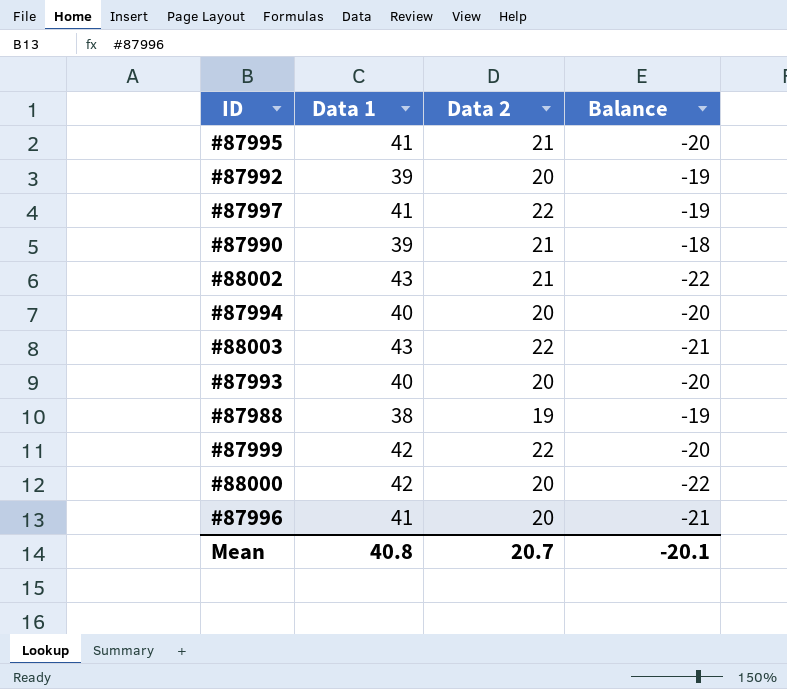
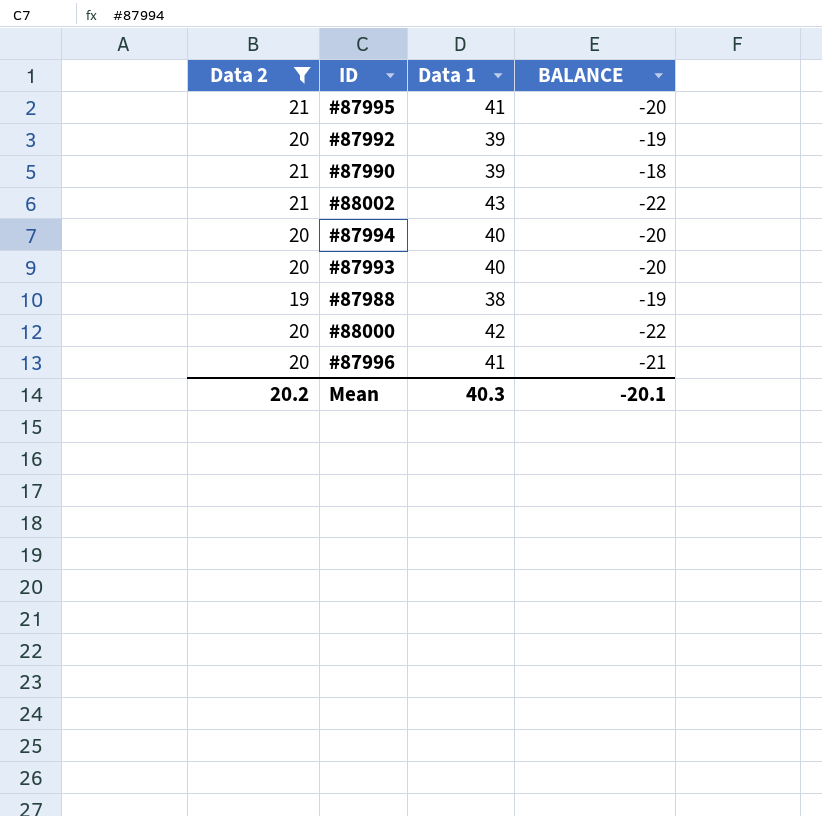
filter: none -> Data 2 != 22
column Data 2 | position: 3 -> 1
column name: Balance -> BALANCE
Mean | Data 2: 20.7 -> 20.2
Mean | Data 1: 40.8 -> 40.3

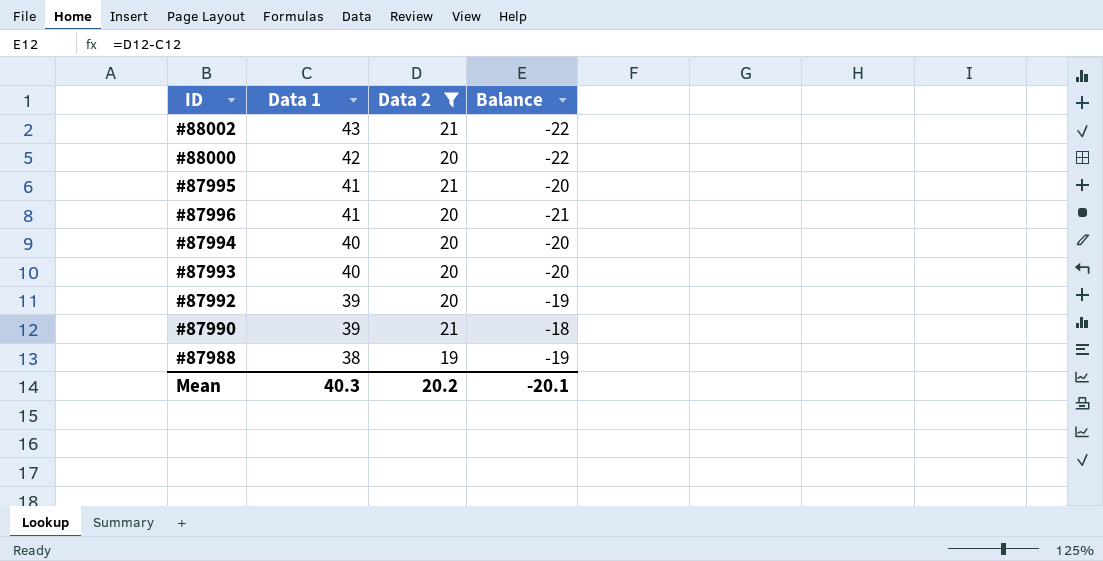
row order: none -> Data 1 descending
column Data 2 | position: 1 -> 3
column name: BALANCE -> Balance

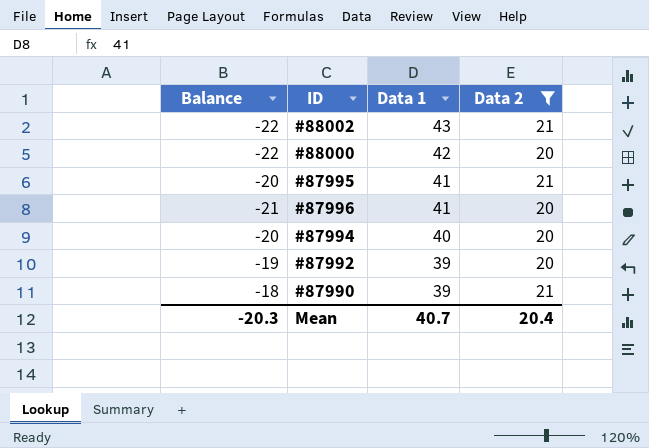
column Balance | position: 4 -> 1
row #87993: 40 | 20 | -20 -> none
row #87988: 38 | 19 | -19 -> none
Mean | Balance: -20.1 -> -20.3
Mean | Data 1: 40.3 -> 40.7
Mean | Data 2: 20.2 -> 20.4

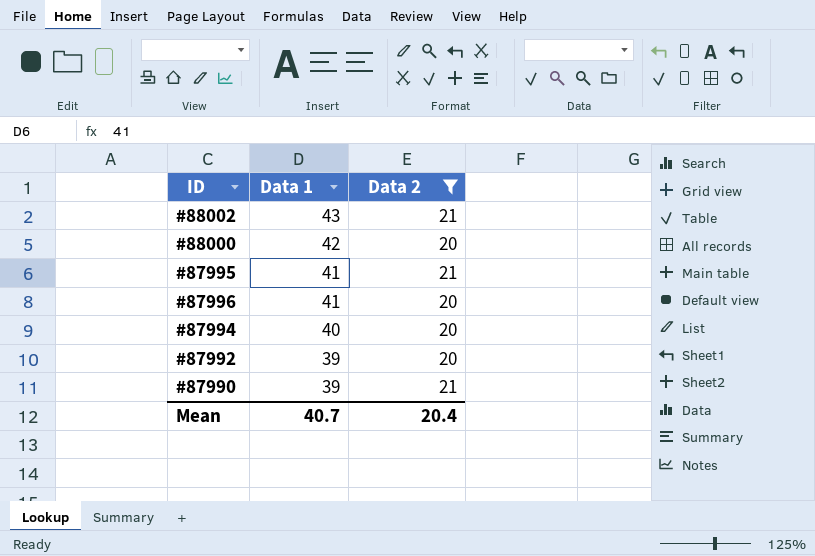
column Balance | formula: [Data 2] - [Data 1] -> none

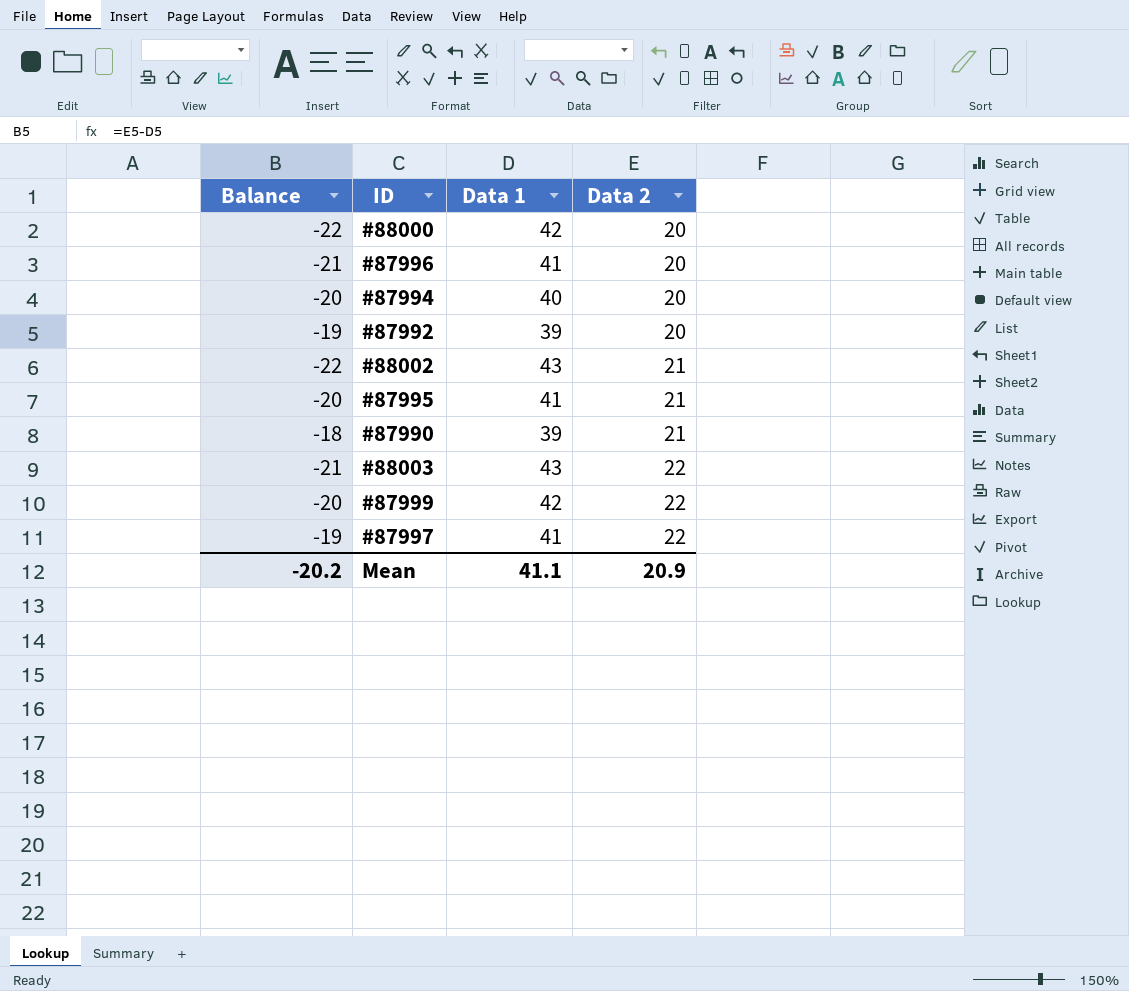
filter: Data 2 != 22 -> none
row order: Data 1 descending -> Data 2 ascending
column Balance | formula: none -> [Data 2] - [Data 1]
Mean | Data 1: 40.7 -> 41.1
Mean | Data 2: 20.4 -> 20.9

